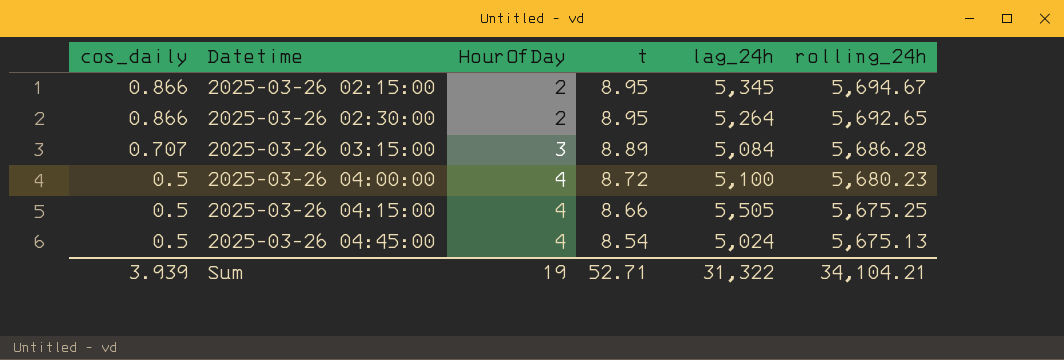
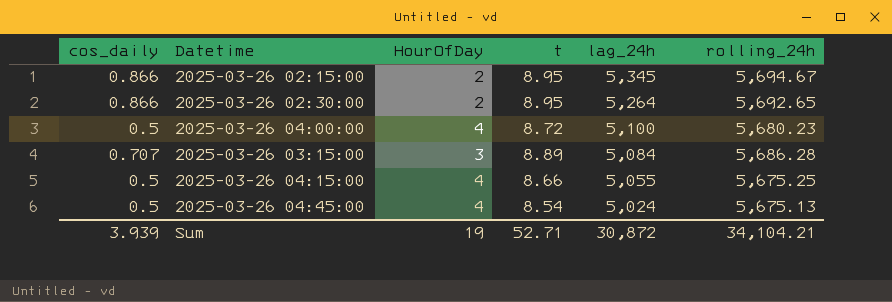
row order: cos_daily descending -> lag_24h descending
2025-03-26 04:15:00 | lag_24h: 5,505 -> 5,055
Sum | lag_24h: 31,322 -> 30,872

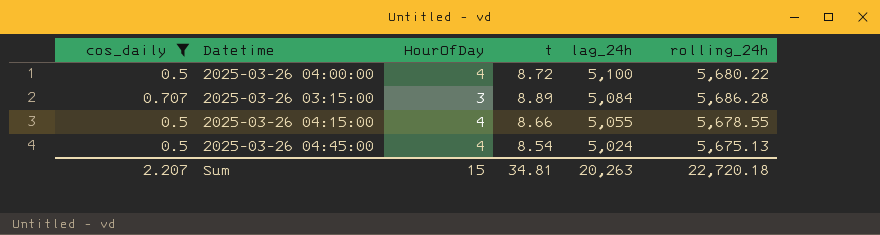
filter: none -> cos_daily != 0.866
2025-03-26 04:00:00 | rolling_24h: 5,680.23 -> 5,680.22
2025-03-26 04:15:00 | rolling_24h: 5,675.25 -> 5,678.55
Sum | cos_daily: 3.939 -> 2.207
Sum | HourOfDay: 19 -> 15
Sum | t: 52.71 -> 34.81
Sum | lag_24h: 30,872 -> 20,263
Sum | rolling_24h: 34,104.21 -> 22,720.18

